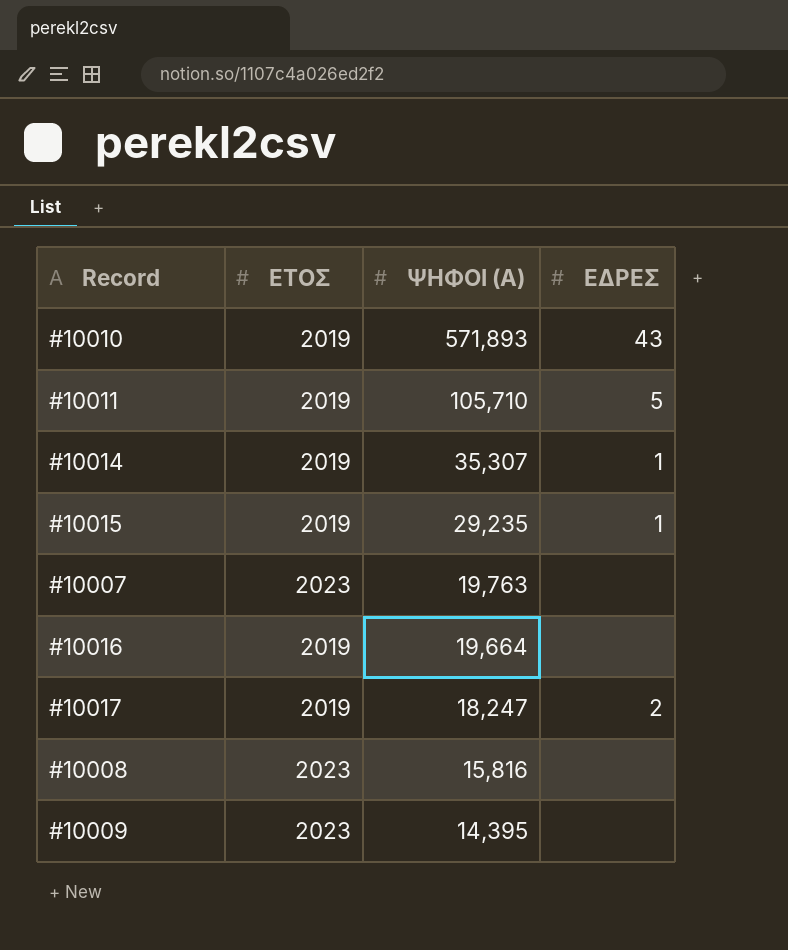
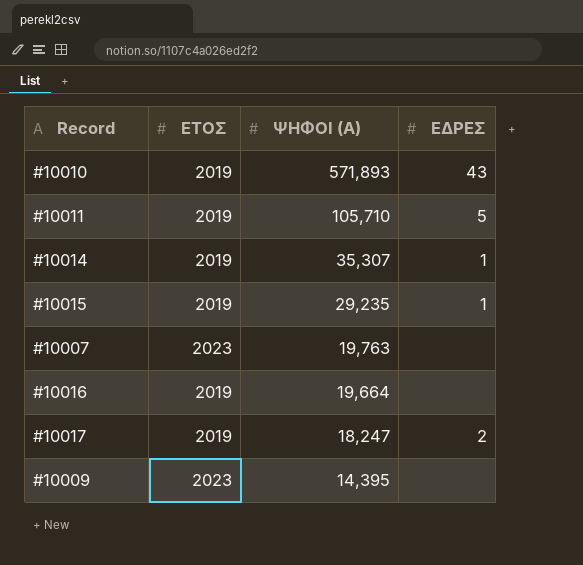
row #10008: 2023 | 15,816 | none -> none

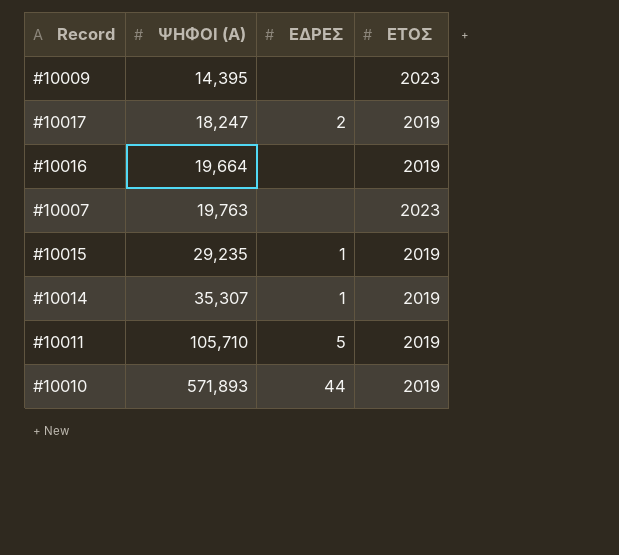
row order: ΨΗΦΟΙ (Α) descending -> ΨΗΦΟΙ (Α) ascending
column ΕΤΟΣ | position: 2 -> 4
#10010 | ΕΔΡΕΣ: 43 -> 44

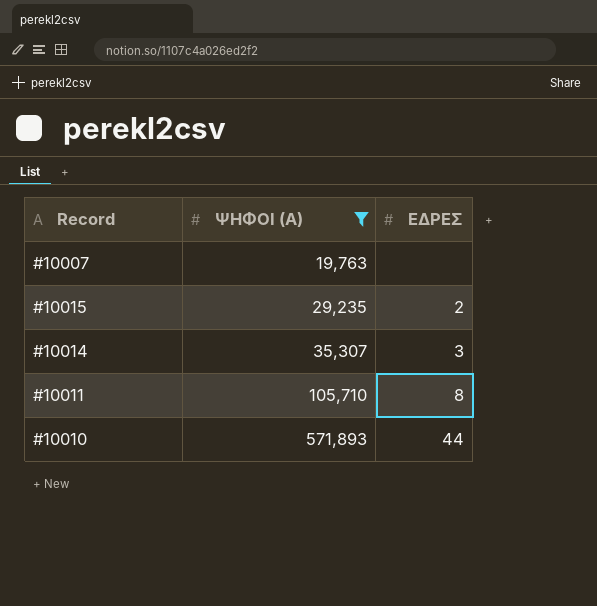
filter: none -> ΨΗΦΟΙ (Α) >= 19,763
column ΕΤΟΣ | position: 4 -> none
#10015 | ΕΔΡΕΣ: 1 -> 2
#10014 | ΕΔΡΕΣ: 1 -> 3
#10011 | ΕΔΡΕΣ: 5 -> 8

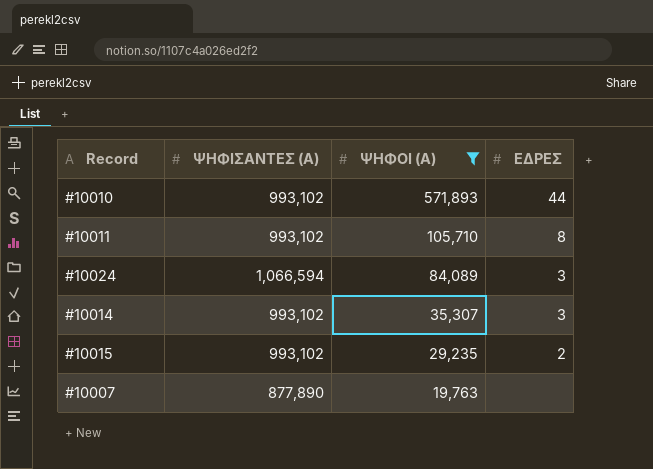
row order: ΨΗΦΟΙ (Α) ascending -> ΨΗΦΟΙ (Α) descending
column ΨΗΦΙΣΑΝΤΕΣ (Α) | position: none -> 2
row #10024: none -> 1,066,594 | 84,089 | 3

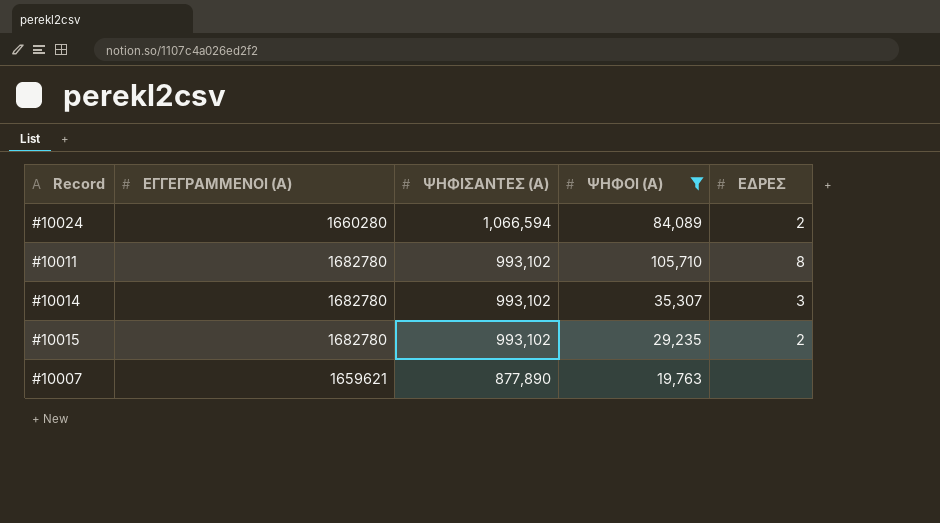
row order: ΨΗΦΟΙ (Α) descending -> ΨΗΦΙΣΑΝΤΕΣ (Α) descending
column ΕΓΓΕΓΡΑΜΜΕΝΟΙ (Α) | position: none -> 2
row #10010: 993,102 | 571,893 | 44 -> none
#10024 | ΕΔΡΕΣ: 3 -> 2

